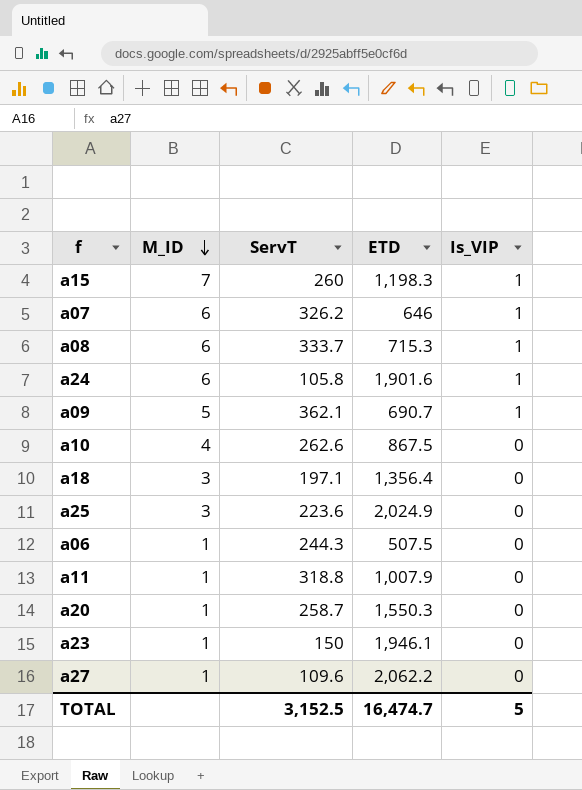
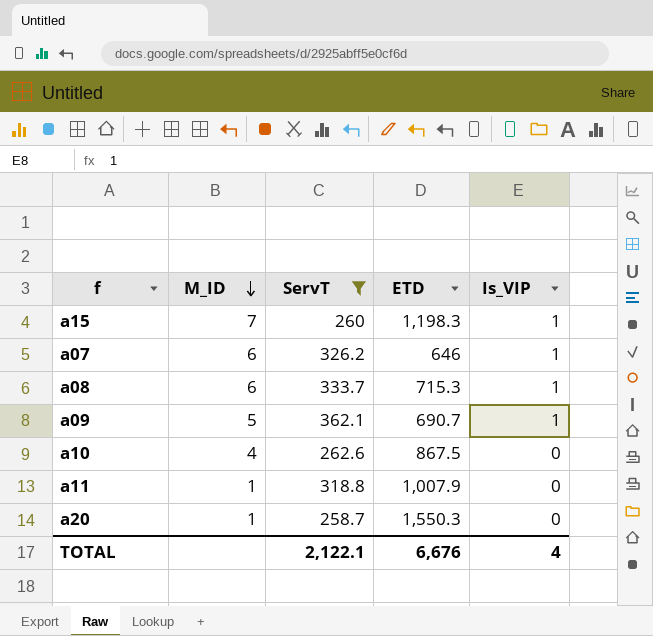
filter: none -> ServT >= 258.7
TOTAL | ServT: 3,152.5 -> 2,122.1
TOTAL | ETD: 16,474.7 -> 6,676
TOTAL | Is_VIP: 5 -> 4

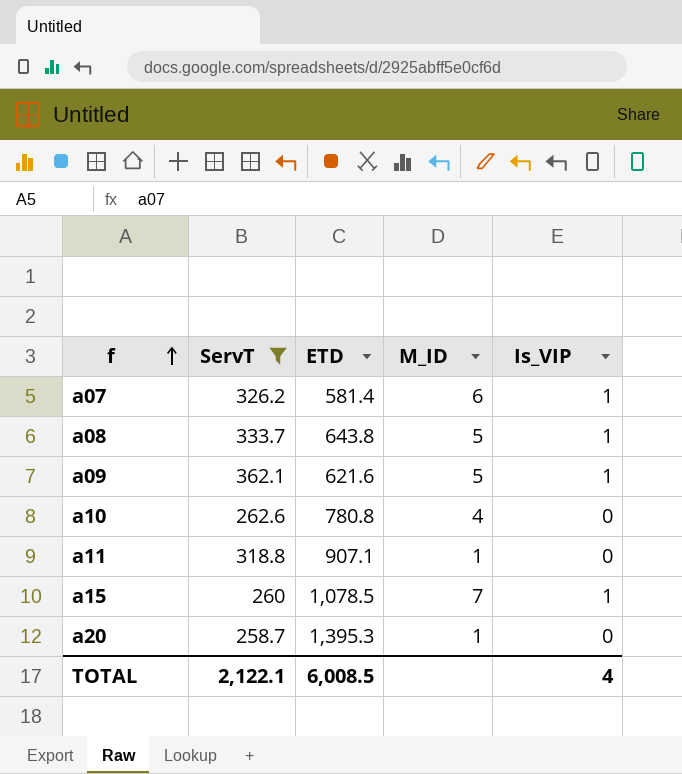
row order: M_ID descending -> f ascending
column M_ID | position: 2 -> 4
a07 | ETD: 646 -> 581.4
a08 | ETD: 715.3 -> 643.8
a08 | M_ID: 6 -> 5
a09 | ETD: 690.7 -> 621.6
a10 | ETD: 867.5 -> 780.8
a11 | ETD: 1,007.9 -> 907.1
a15 | ETD: 1,198.3 -> 1,078.5
a20 | ETD: 1,550.3 -> 1,395.3
TOTAL | ETD: 6,676 -> 6,008.5

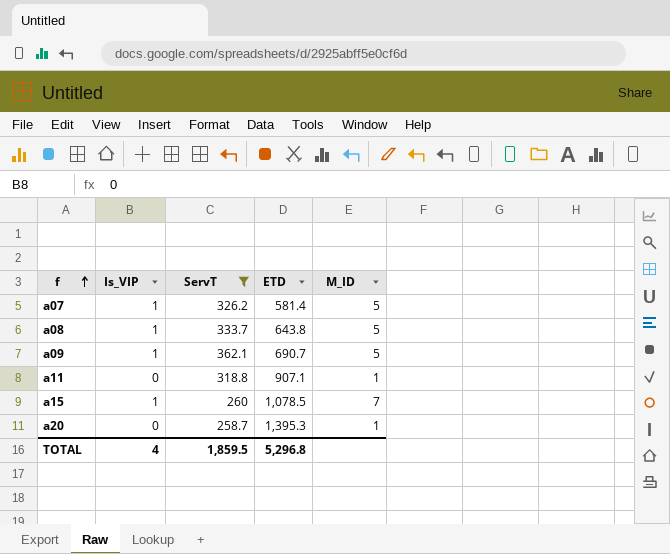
column Is_VIP | position: 5 -> 2
row a10: 262.6 | 780.8 | 4 | 0 -> none
a07 | M_ID: 6 -> 5
a09 | ETD: 621.6 -> 690.7
TOTAL | ServT: 2,122.1 -> 1,859.5
TOTAL | ETD: 6,008.5 -> 5,296.8

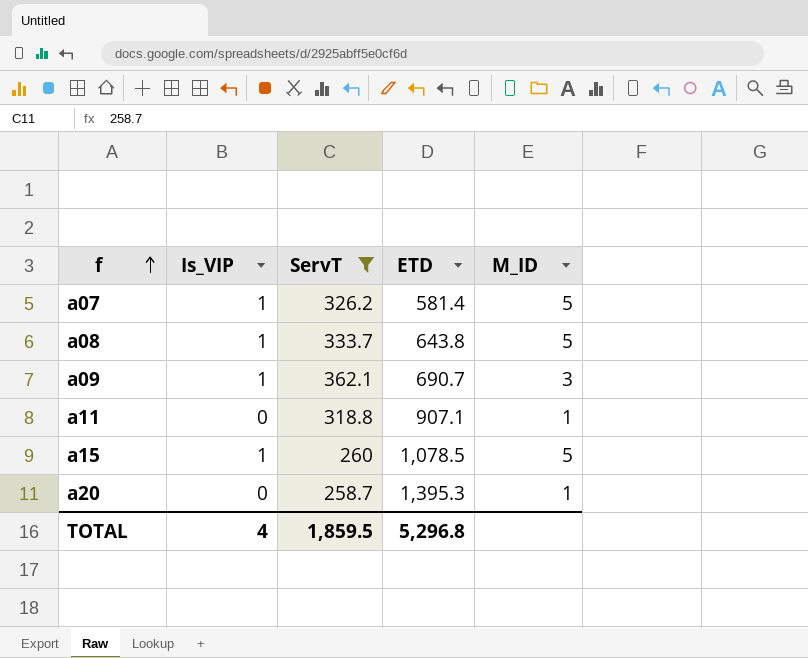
a09 | M_ID: 5 -> 3
a15 | M_ID: 7 -> 5

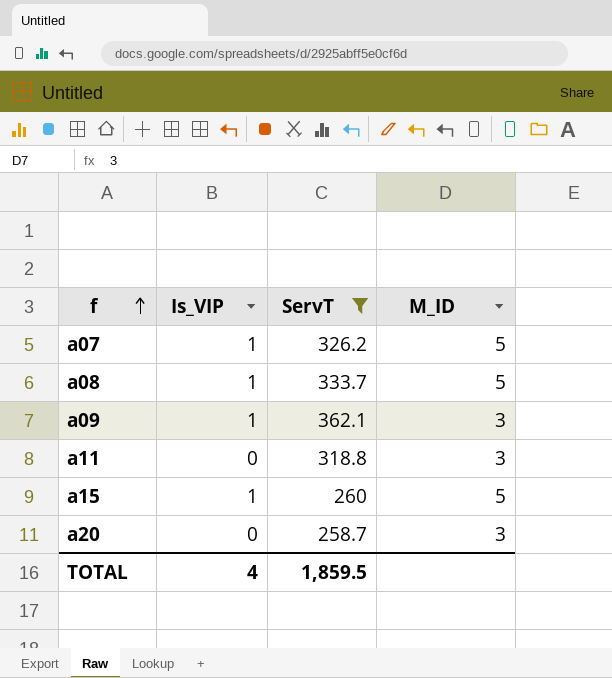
column ETD | position: 4 -> none
a11 | M_ID: 1 -> 3
a20 | M_ID: 1 -> 3

